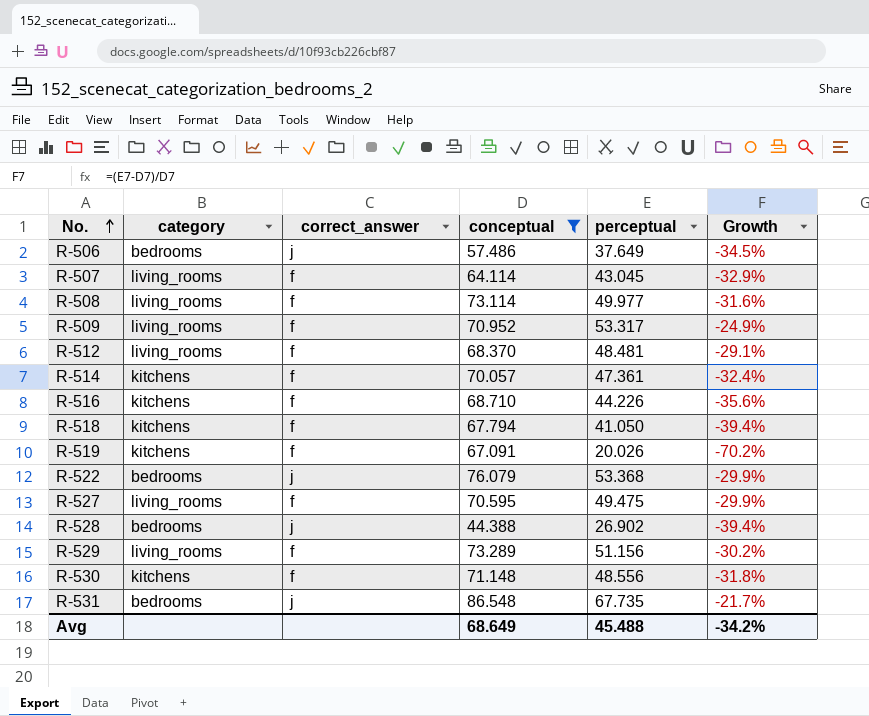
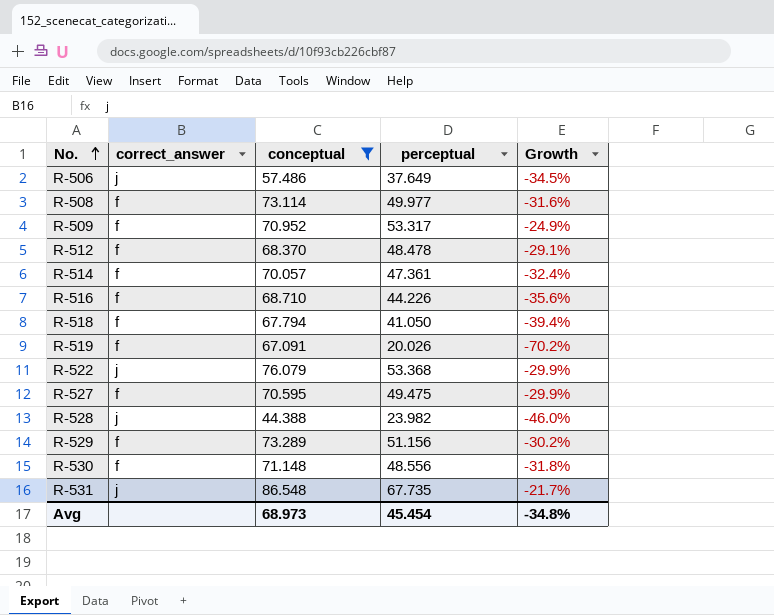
column category | position: 2 -> none
row R-507: living_rooms | f | 64.114 | 43.045 | -32.9% -> none
R-512 | perceptual: 48.481 -> 48.478
R-528 | perceptual: 26.902 -> 23.982
R-528 | Growth: -39.4% -> -46.0%
Avg | conceptual: 68.649 -> 68.973
Avg | perceptual: 45.488 -> 45.454
Avg | Growth: -34.2% -> -34.8%

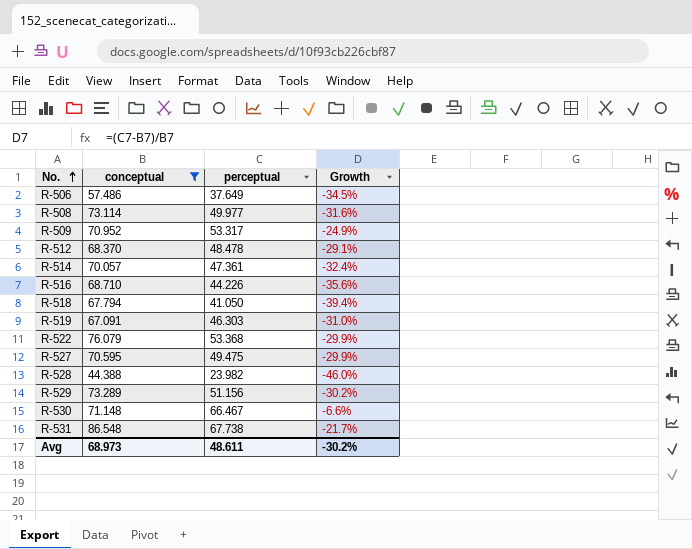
column correct_answer | position: 2 -> none
R-519 | perceptual: 20.026 -> 46.303
R-519 | Growth: -70.2% -> -31.0%
R-530 | perceptual: 48.556 -> 66.467
R-530 | Growth: -31.8% -> -6.6%
R-531 | perceptual: 67.735 -> 67.738
Avg | perceptual: 45.454 -> 48.611
Avg | Growth: -34.8% -> -30.2%

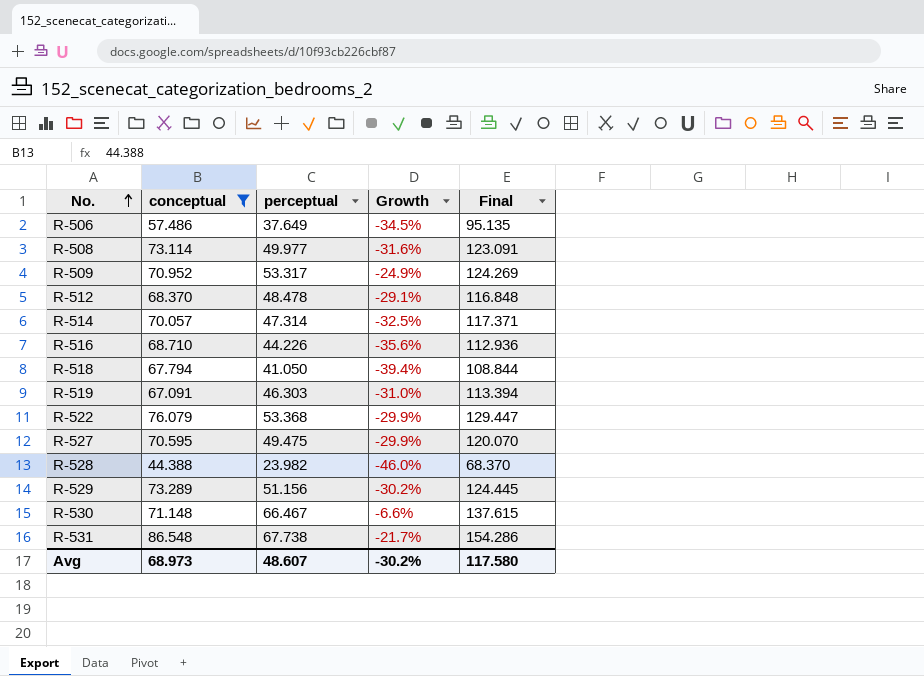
column Final | formula: none -> [conceptual] + [perceptual]
R-514 | perceptual: 47.361 -> 47.314
R-514 | Growth: -32.4% -> -32.5%
Avg | perceptual: 48.611 -> 48.607

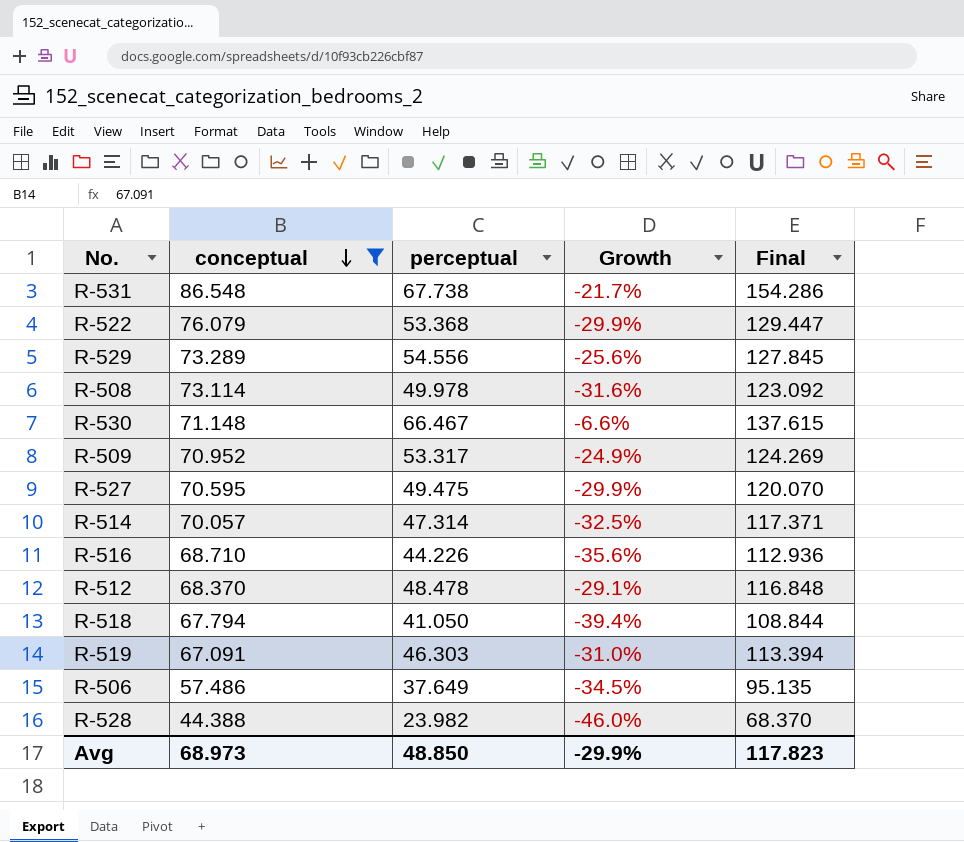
row order: No. ascending -> conceptual descending
R-529 | perceptual: 51.156 -> 54.556
R-529 | Growth: -30.2% -> -25.6%
R-529 | Final: 124.445 -> 127.845
R-508 | perceptual: 49.977 -> 49.978
R-508 | Final: 123.091 -> 123.092
Avg | perceptual: 48.607 -> 48.850
Avg | Growth: -30.2% -> -29.9%
Avg | Final: 117.580 -> 117.823

